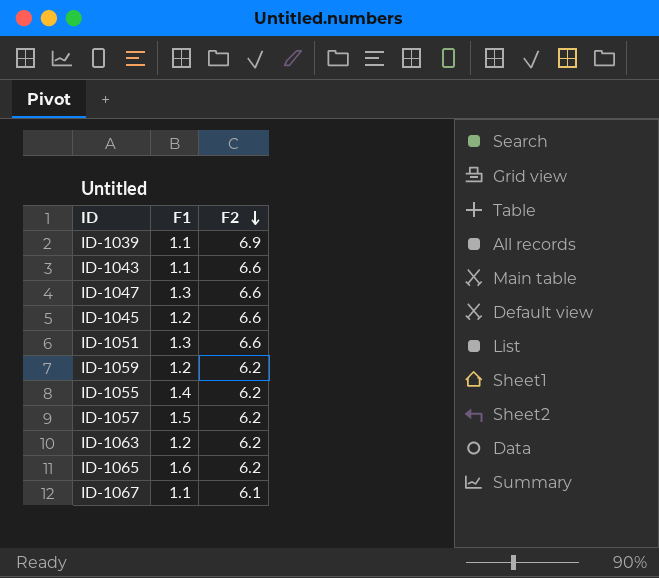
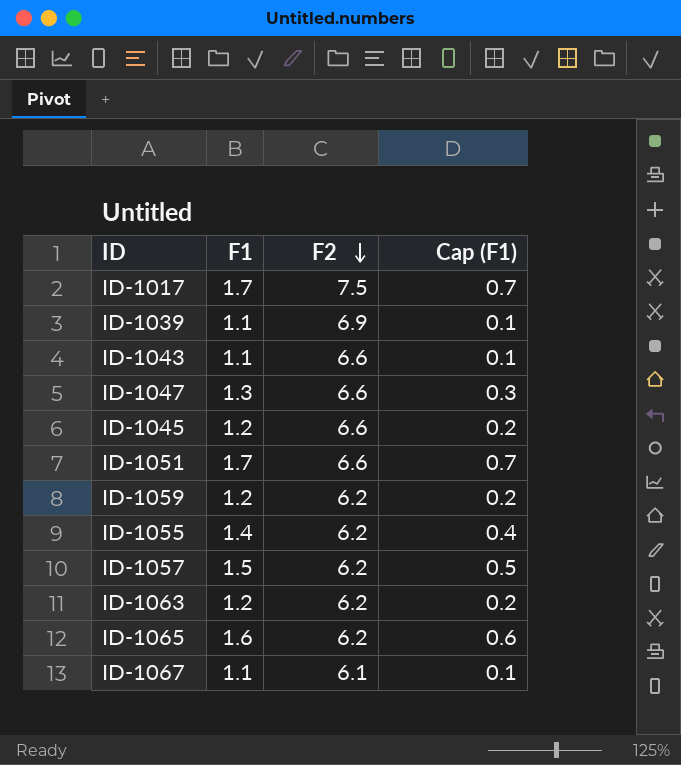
column Cap (F1) | formula: none -> [F1] - 1
row ID-1017: none -> 1.7 | 7.5 | 0.7
ID-1051 | F1: 1.3 -> 1.7

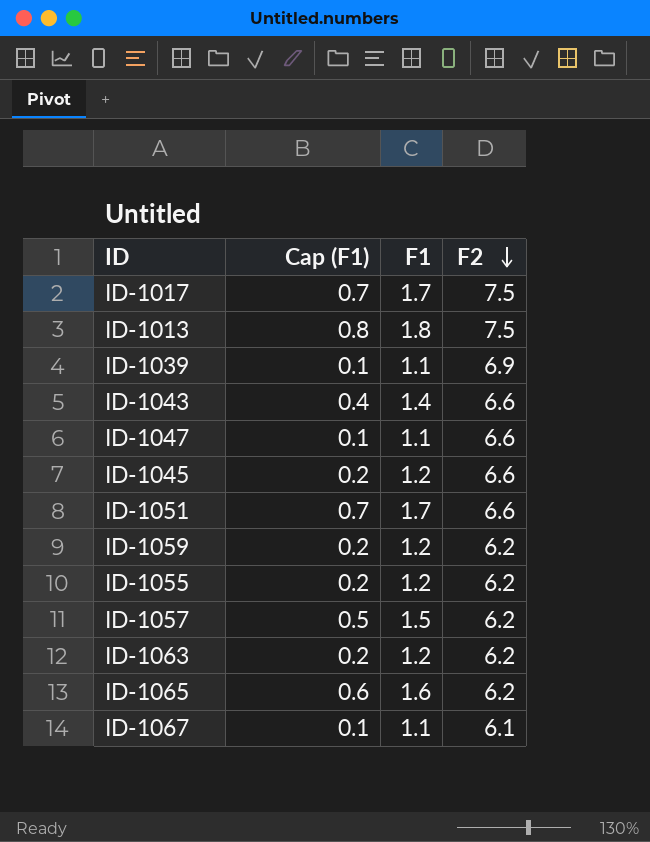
column Cap (F1) | position: 4 -> 2
row ID-1013: none -> 0.8 | 1.8 | 7.5
ID-1043 | Cap (F1): 0.1 -> 0.4
ID-1043 | F1: 1.1 -> 1.4
ID-1047 | Cap (F1): 0.3 -> 0.1
ID-1047 | F1: 1.3 -> 1.1
ID-1055 | Cap (F1): 0.4 -> 0.2
ID-1055 | F1: 1.4 -> 1.2

